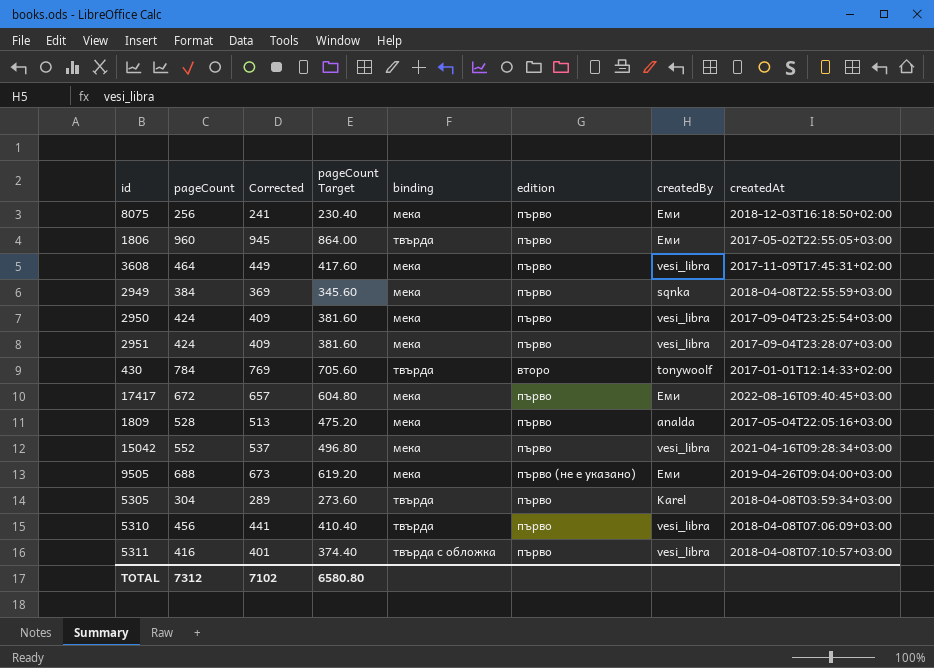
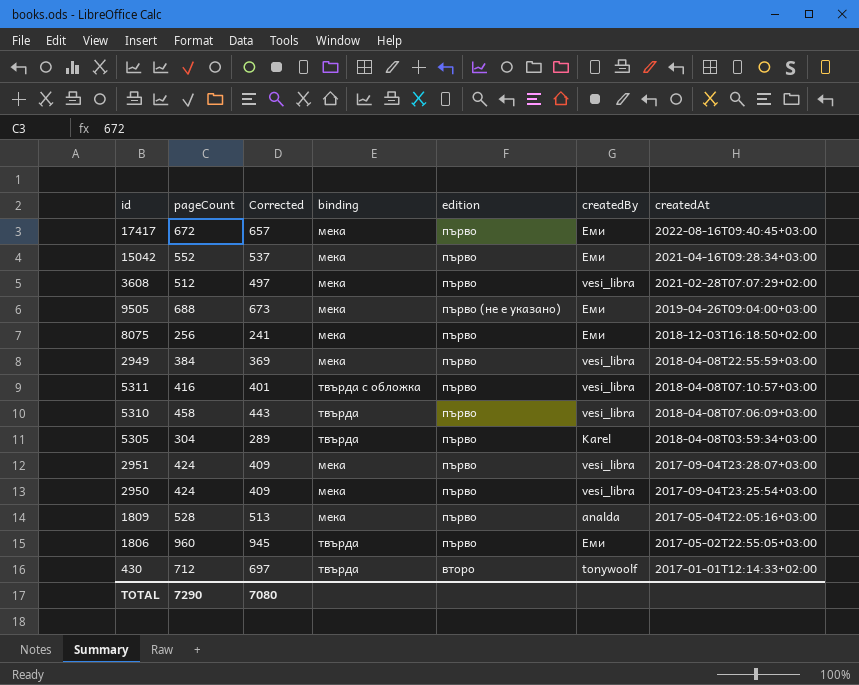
row order: none -> createdAt descending
column pageCount Target | formula: [pageCount] * 0.9 -> none
15042 | createdBy: vesi_libra -> Еми
3608 | pageCount: 464 -> 512
3608 | Corrected: 449 -> 497
3608 | createdAt: 2017-11-09T17:45:31+02:00 -> 2021-02-28T07:07:29+02:00
2949 | createdBy: sqnka -> vesi_libra
5310 | pageCount: 456 -> 458
5310 | Corrected: 441 -> 443
430 | pageCount: 784 -> 712
430 | Corrected: 769 -> 697
TOTAL | pageCount: 7312 -> 7290
TOTAL | Corrected: 7102 -> 7080

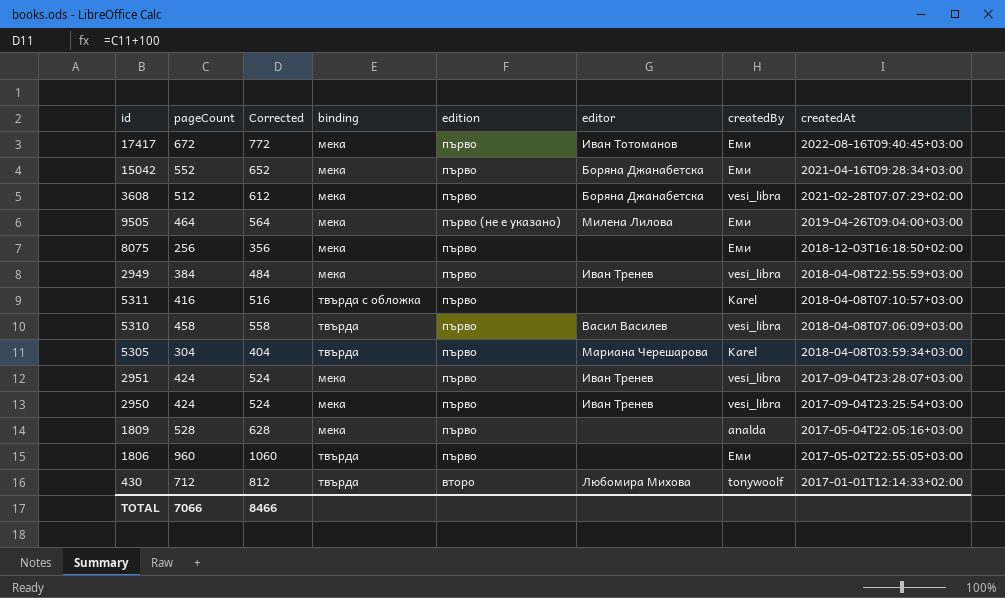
column Corrected | formula: [pageCount] - 15 -> [pageCount] + 100
column editor | position: none -> 6
9505 | pageCount: 688 -> 464
5311 | createdBy: vesi_libra -> Karel
TOTAL | pageCount: 7290 -> 7066
TOTAL | Corrected: 7080 -> 8466

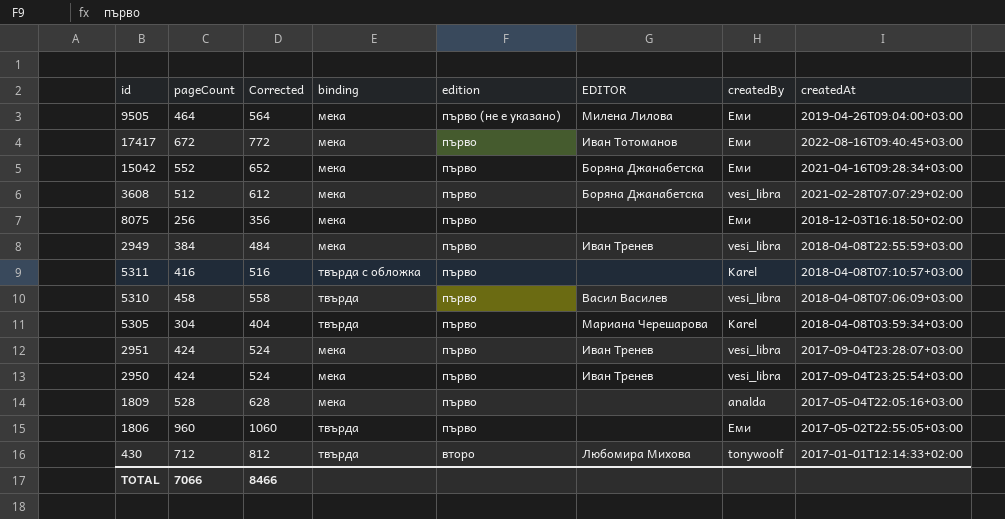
row order: createdAt descending -> edition descending
column name: editor -> EDITOR

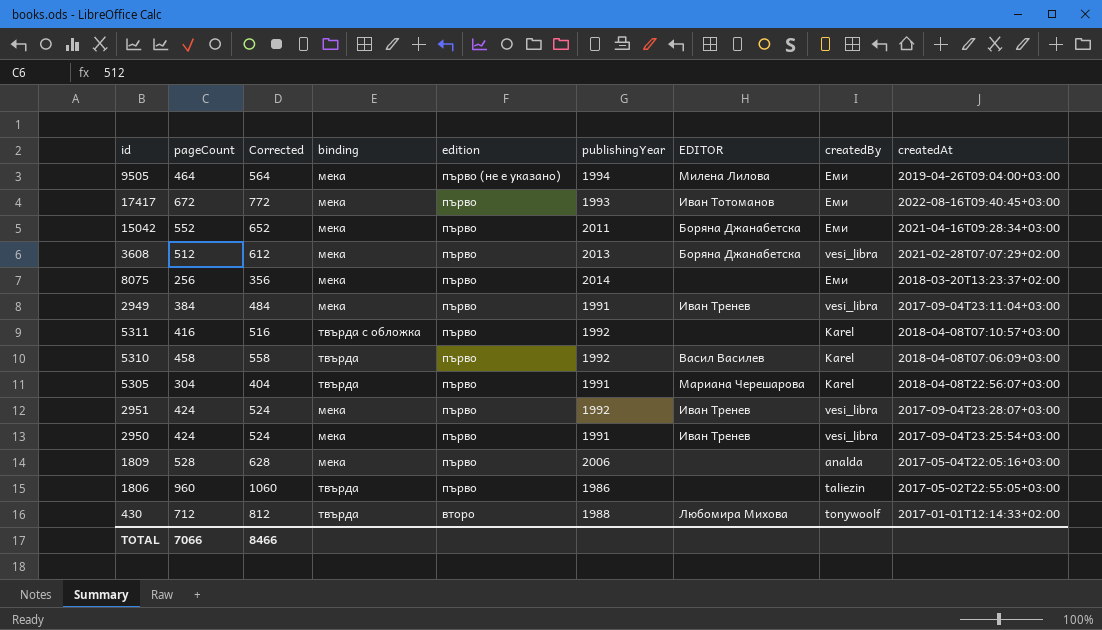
column publishingYear | position: none -> 6
8075 | createdAt: 2018-12-03T16:18:50+02:00 -> 2018-03-20T13:23:37+02:00
2949 | createdAt: 2018-04-08T22:55:59+03:00 -> 2017-09-04T23:11:04+03:00
5310 | createdBy: vesi_libra -> Karel
5305 | createdAt: 2018-04-08T03:59:34+03:00 -> 2018-04-08T22:56:07+03:00
1806 | createdBy: Еми -> taliezin

